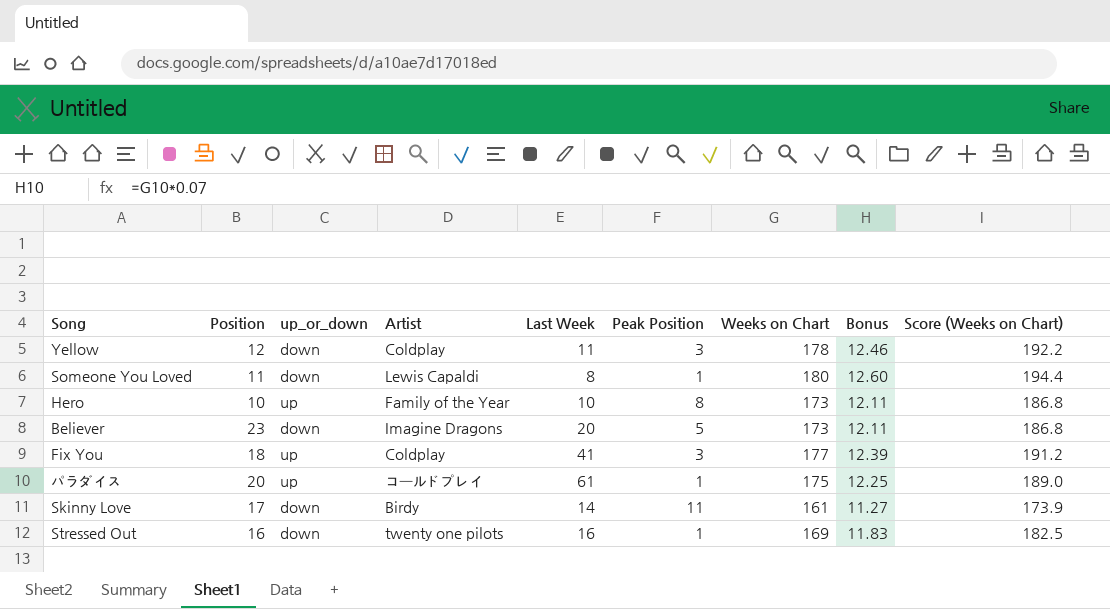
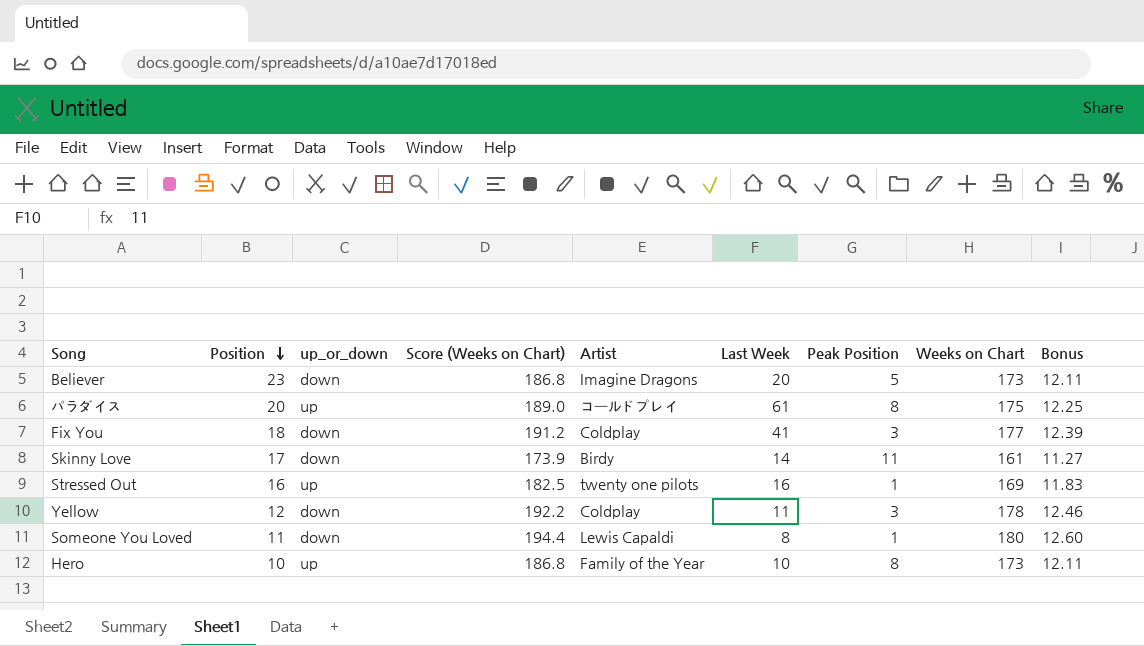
row order: none -> Position descending
column Score (Weeks on Chart) | position: 9 -> 4
パラダイス | Peak Position: 1 -> 8
Fix You | up_or_down: up -> down
Stressed Out | up_or_down: down -> up

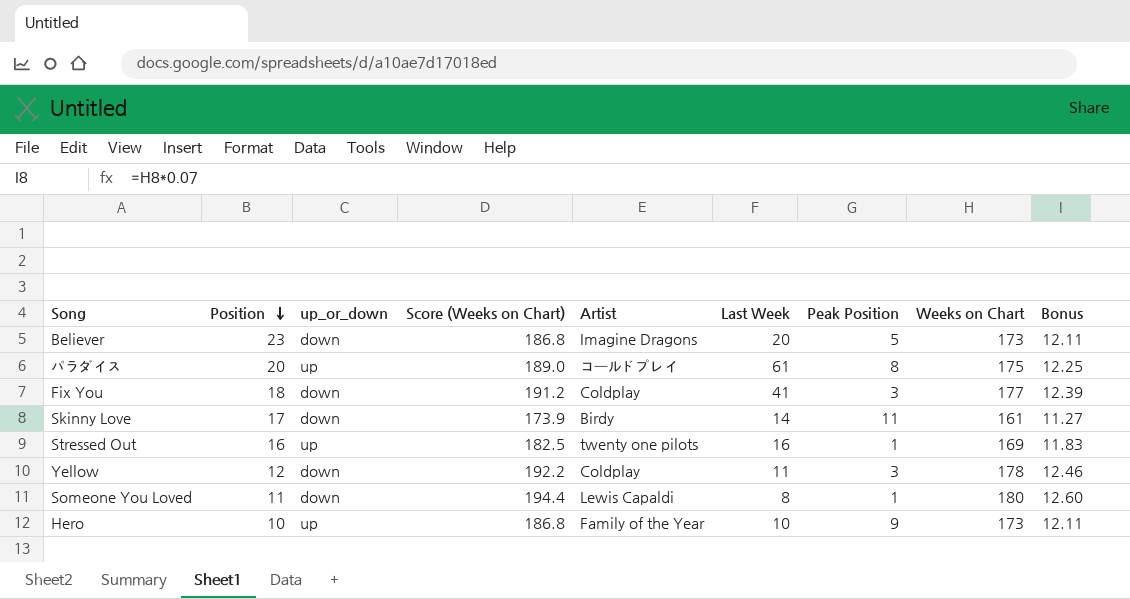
Hero | Peak Position: 8 -> 9

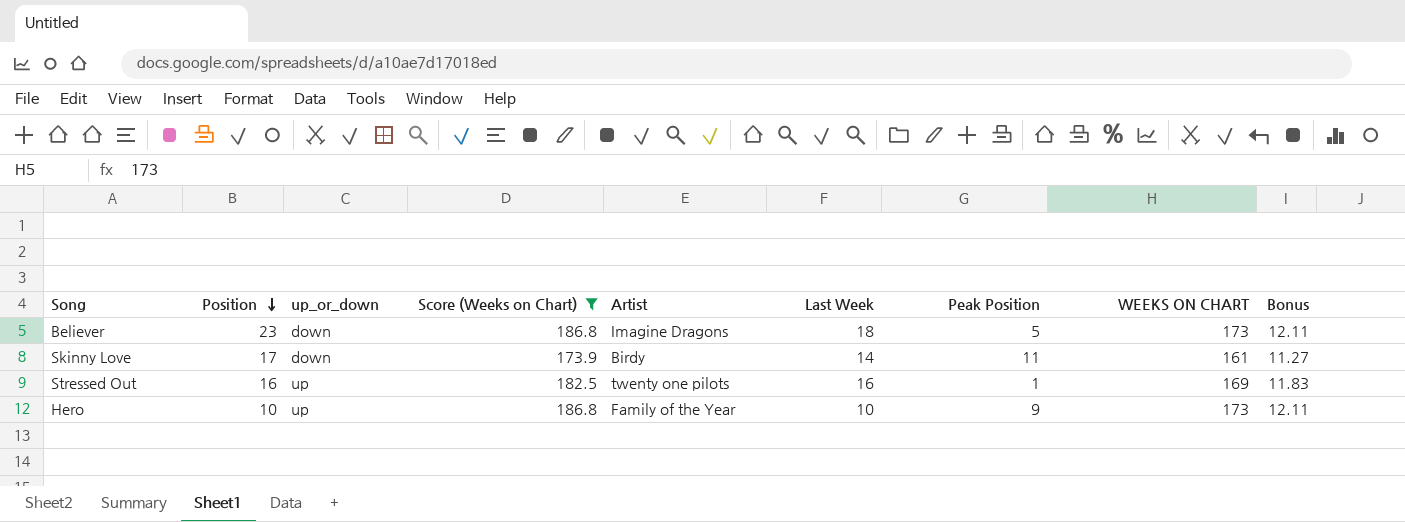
filter: none -> Score (Weeks on Chart) <= 186.8
column name: Weeks on Chart -> WEEKS ON CHART
Believer | Last Week: 20 -> 18

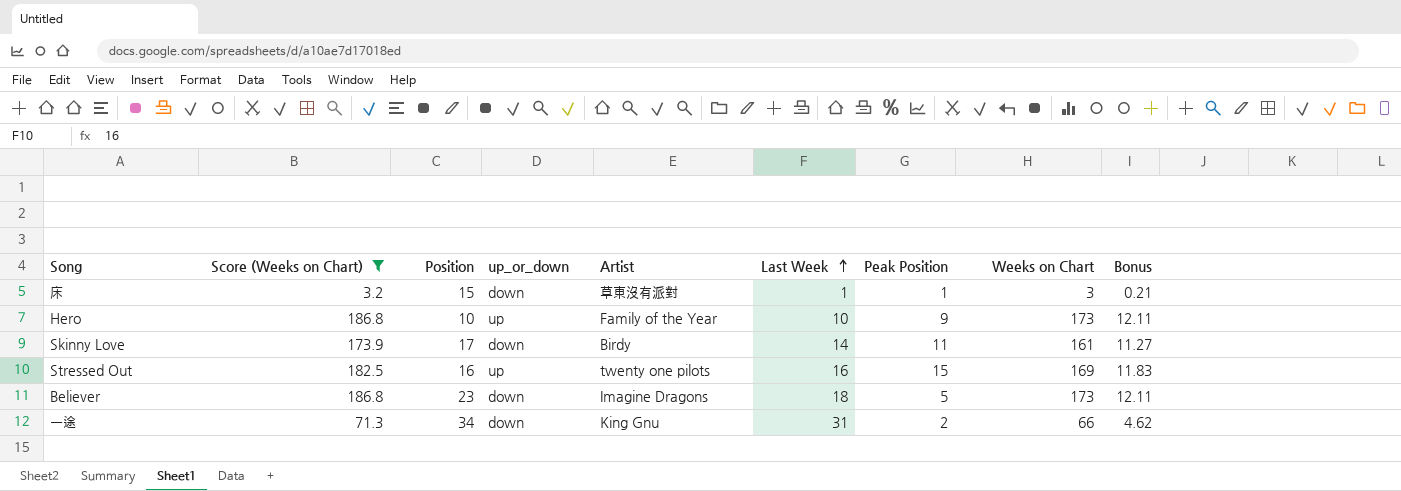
row order: Position descending -> Last Week ascending
column Score (Weeks on Chart) | position: 4 -> 2
column name: WEEKS ON CHART -> Weeks on Chart
row 床: none -> 3.2 | 15 | down | 草東沒有派對 | 1 | 1 | 3 | 0.21
Stressed Out | Peak Position: 1 -> 15
row 一途: none -> 71.3 | 34 | down | King Gnu | 31 | 2 | 66 | 4.62

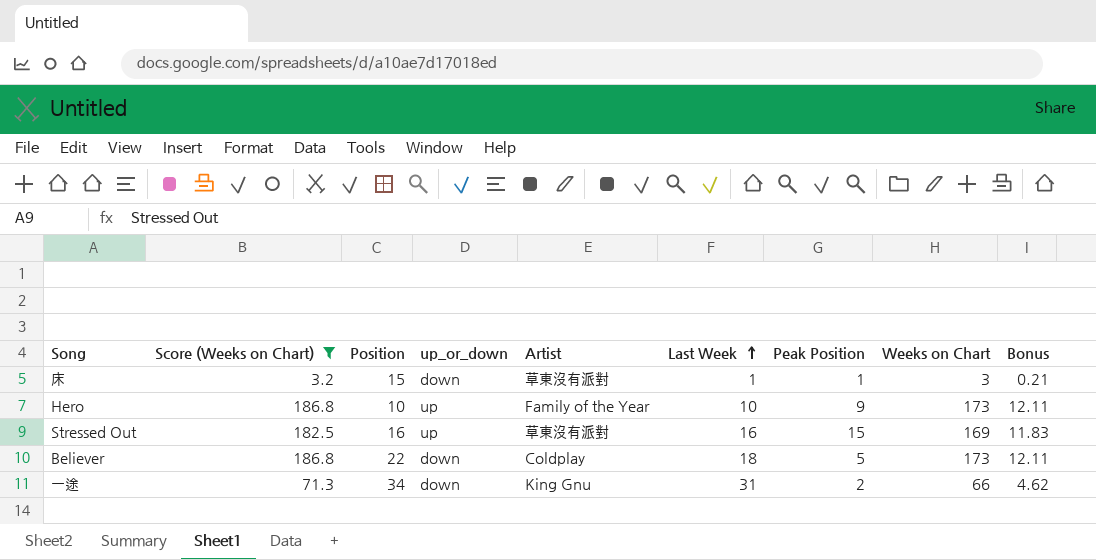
row Skinny Love: 173.9 | 17 | down | Birdy | 14 | 11 | 161 | 11.27 -> none
Stressed Out | Artist: twenty one pilots -> 草東沒有派對
Believer | Position: 23 -> 22
Believer | Artist: Imagine Dragons -> Coldplay

